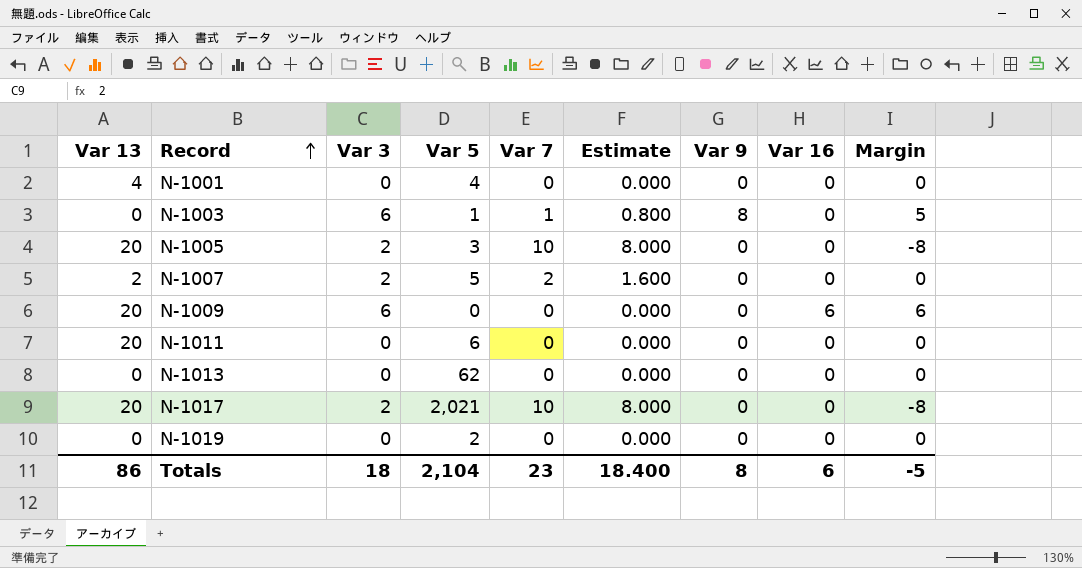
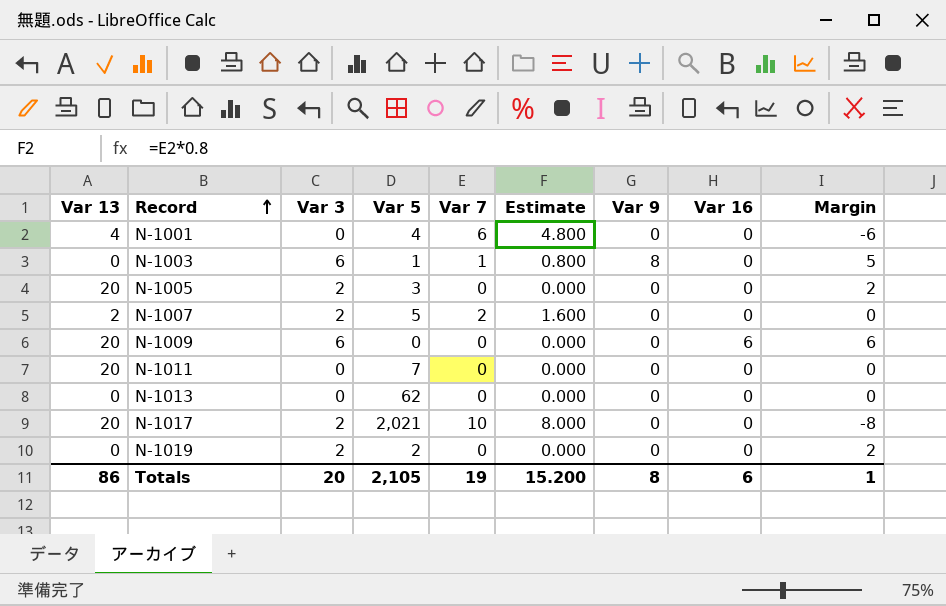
N-1001 | Var 7: 0 -> 6
N-1001 | Estimate: 0.000 -> 4.800
N-1001 | Margin: 0 -> -6
N-1005 | Var 7: 10 -> 0
N-1005 | Estimate: 8.000 -> 0.000
N-1005 | Margin: -8 -> 2
N-1011 | Var 5: 6 -> 7
N-1019 | Var 3: 0 -> 2
N-1019 | Margin: 0 -> 2
Totals | Var 3: 18 -> 20
Totals | Var 5: 2,104 -> 2,105
Totals | Var 7: 23 -> 19
Totals | Estimate: 18.400 -> 15.200
Totals | Margin: -5 -> 1

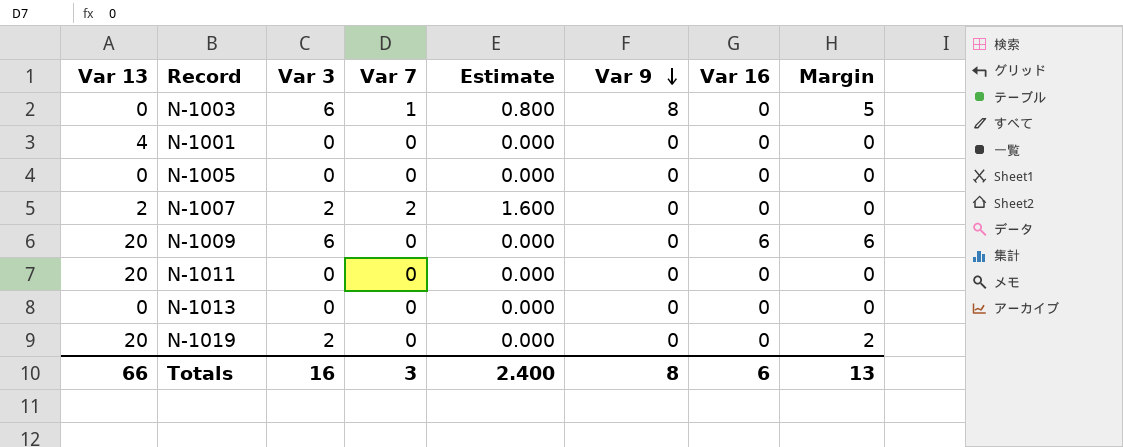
row order: Record ascending -> Var 9 descending
column Var 5 | position: 4 -> none
row N-1017: 20 | 2 | 2,021 | 10 | 8.000 | 0 | 0 | -8 -> none
N-1001 | Var 7: 6 -> 0
N-1001 | Estimate: 4.800 -> 0.000
N-1001 | Margin: -6 -> 0
N-1005 | Var 13: 20 -> 0
N-1005 | Var 3: 2 -> 0
N-1005 | Margin: 2 -> 0
N-1019 | Var 13: 0 -> 20
Totals | Var 13: 86 -> 66
Totals | Var 3: 20 -> 16
Totals | Var 7: 19 -> 3
Totals | Estimate: 15.200 -> 2.400
Totals | Margin: 1 -> 13

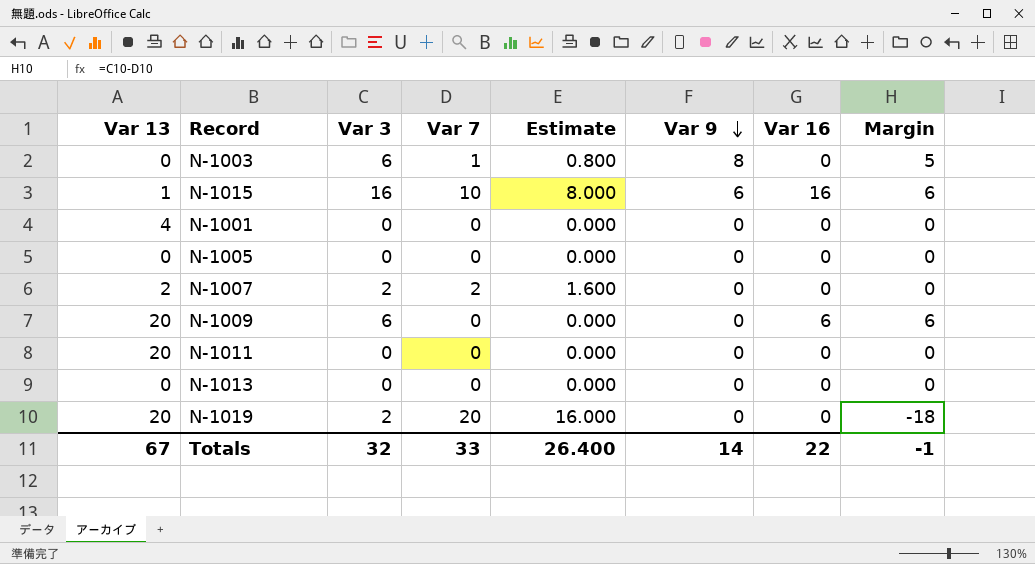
row N-1015: none -> 1 | 16 | 10 | 8.000 | 6 | 16 | 6
N-1019 | Var 7: 0 -> 20
N-1019 | Estimate: 0.000 -> 16.000
N-1019 | Margin: 2 -> -18
Totals | Var 13: 66 -> 67
Totals | Var 3: 16 -> 32
Totals | Var 7: 3 -> 33
Totals | Estimate: 2.400 -> 26.400
Totals | Var 9: 8 -> 14
Totals | Var 16: 6 -> 22
Totals | Margin: 13 -> -1

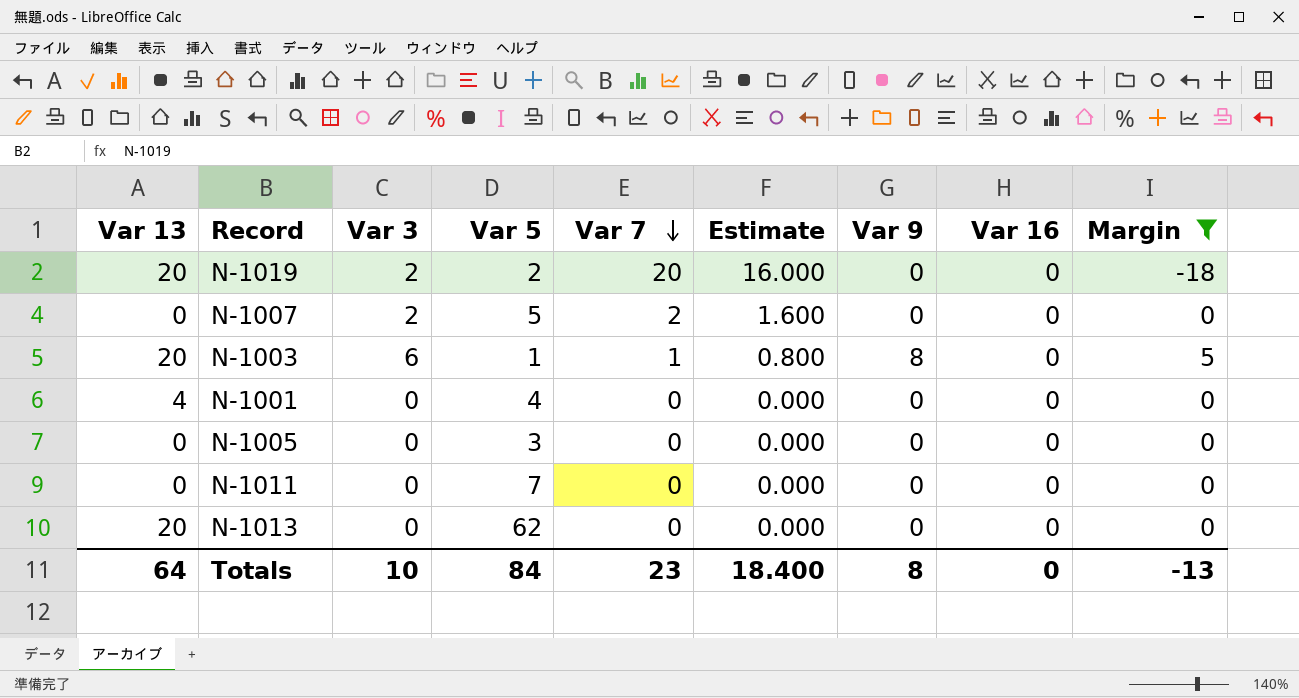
filter: none -> Margin != 6
row order: Var 9 descending -> Var 7 descending
column Var 5 | position: none -> 4
N-1007 | Var 13: 2 -> 0
N-1003 | Var 13: 0 -> 20
N-1011 | Var 13: 20 -> 0
N-1013 | Var 13: 0 -> 20
Totals | Var 13: 67 -> 64
Totals | Var 3: 32 -> 10
Totals | Var 7: 33 -> 23
Totals | Estimate: 26.400 -> 18.400
Totals | Var 9: 14 -> 8
Totals | Var 16: 22 -> 0
Totals | Margin: -1 -> -13

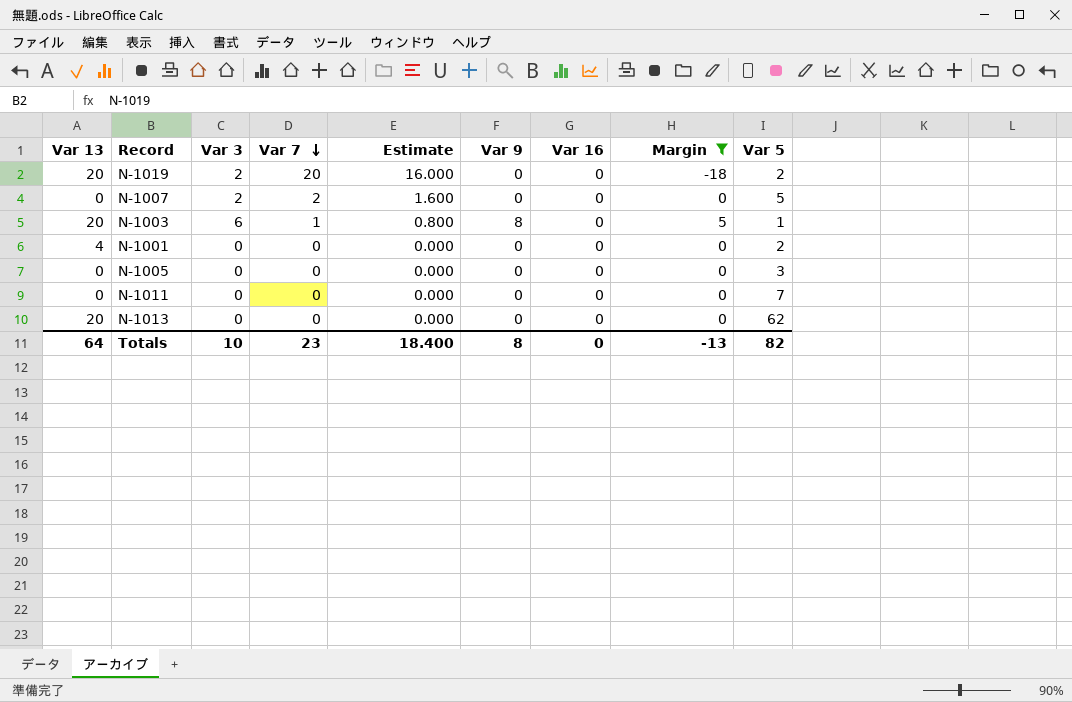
column Var 5 | position: 4 -> 9
N-1001 | Var 5: 4 -> 2
Totals | Var 5: 84 -> 82

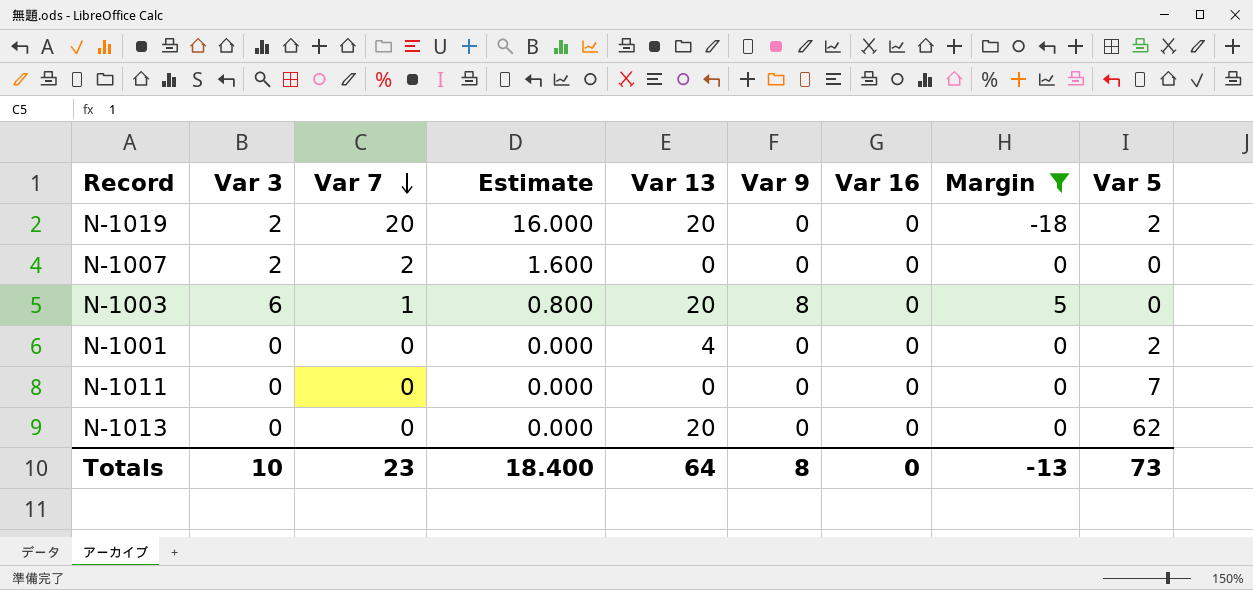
column Var 13 | position: 1 -> 5
row N-1005: 0 | 0 | 0 | 0.000 | 0 | 0 | 0 | 3 -> none
N-1007 | Var 5: 5 -> 0
N-1003 | Var 5: 1 -> 0
Totals | Var 5: 82 -> 73

